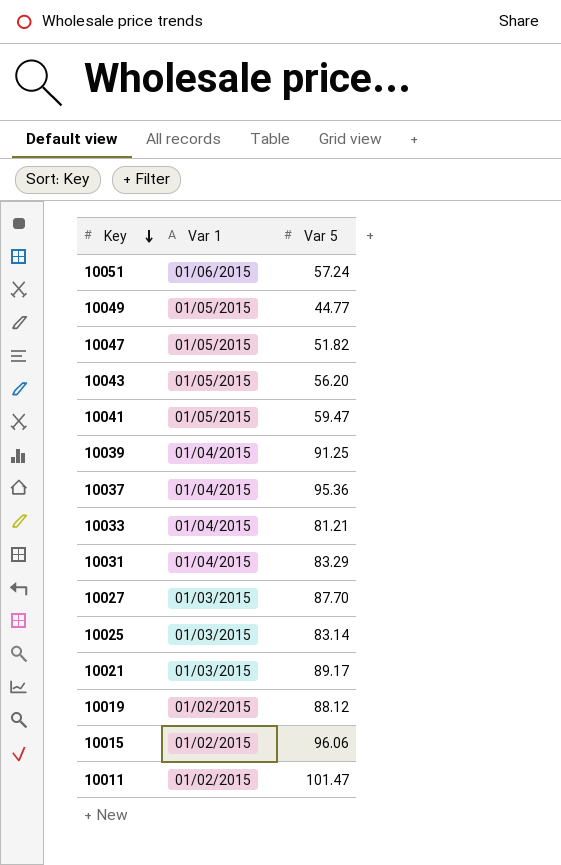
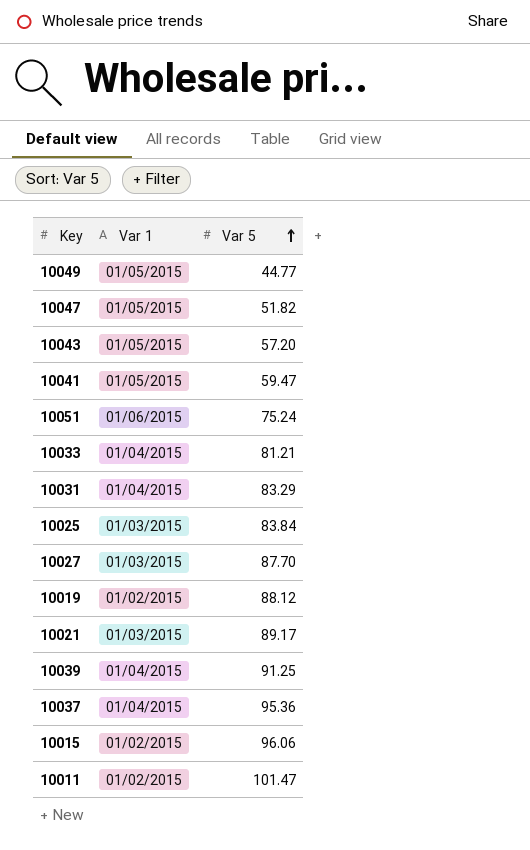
row order: Key descending -> Var 5 ascending
10043 | Var 5: 56.20 -> 57.20
10051 | Var 5: 57.24 -> 75.24
10025 | Var 5: 83.14 -> 83.84

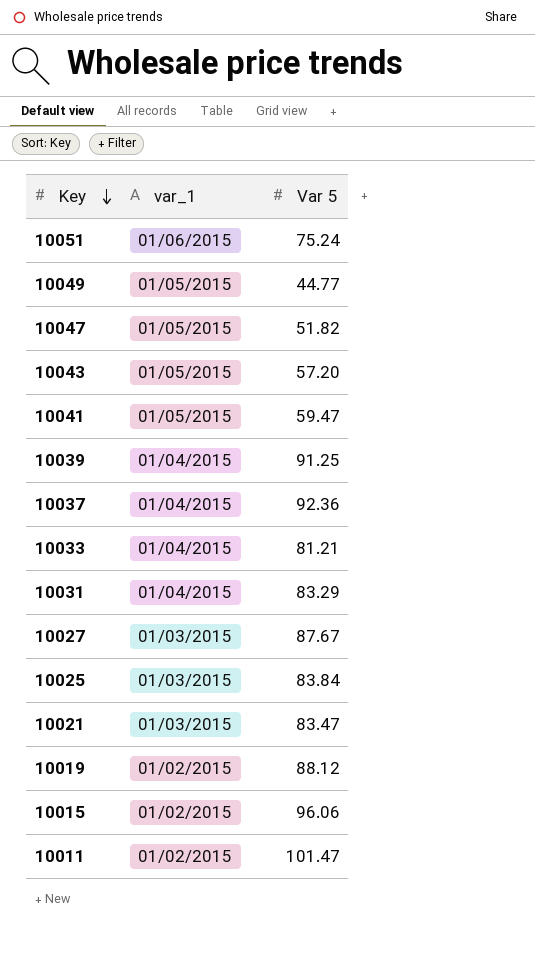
row order: Var 5 ascending -> Key descending
column name: Var 1 -> var_1
10037 | Var 5: 95.36 -> 92.36
10027 | Var 5: 87.70 -> 87.67
10021 | Var 5: 89.17 -> 83.47

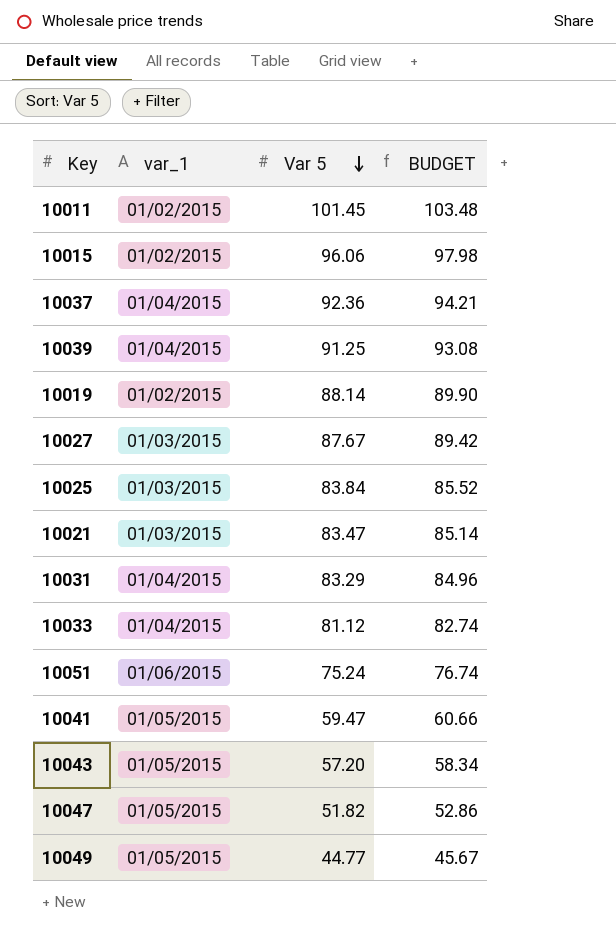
row order: Key descending -> Var 5 descending
column BUDGET | formula: none -> [Var 5] * 1.02
10011 | Var 5: 101.47 -> 101.45
10019 | Var 5: 88.12 -> 88.14
10033 | Var 5: 81.21 -> 81.12

